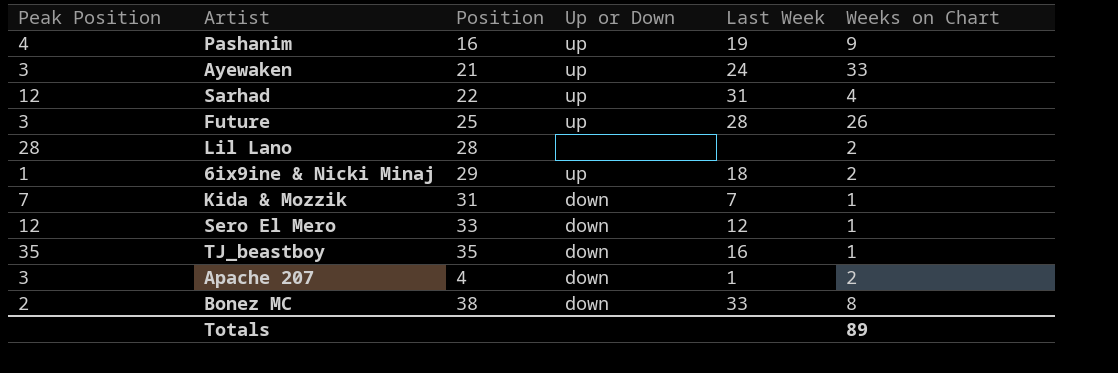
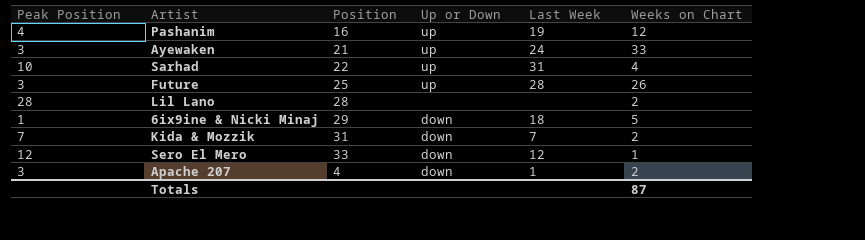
row TJ_beastboy: 35 | 35 | down | 16 | 1 -> none
row Bonez MC: 2 | 38 | down | 33 | 8 -> none
Pashanim | Weeks on Chart: 9 -> 12
Sarhad | Peak Position: 12 -> 10
6ix9ine & Nicki Minaj | Up or Down: up -> down
6ix9ine & Nicki Minaj | Weeks on Chart: 2 -> 5
Kida & Mozzik | Weeks on Chart: 1 -> 2
Totals | Weeks on Chart: 89 -> 87

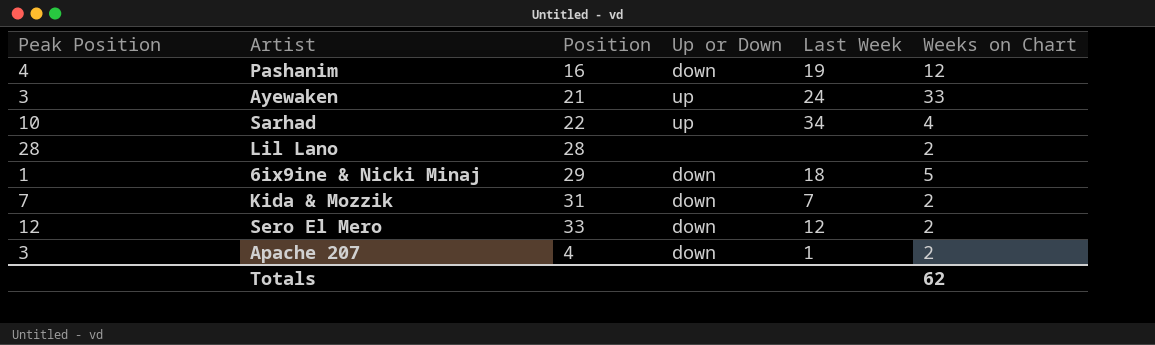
row Future: 3 | 25 | up | 28 | 26 -> none
Pashanim | Up or Down: up -> down
Sarhad | Last Week: 31 -> 34
Sero El Mero | Weeks on Chart: 1 -> 2
Totals | Weeks on Chart: 87 -> 62

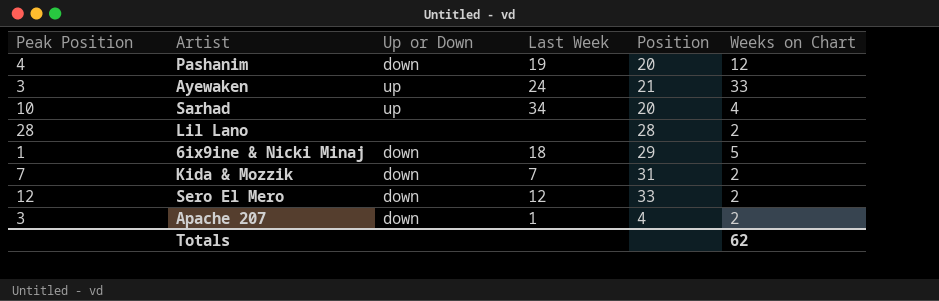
column Position | position: 3 -> 5
Pashanim | Position: 16 -> 20
Sarhad | Position: 22 -> 20

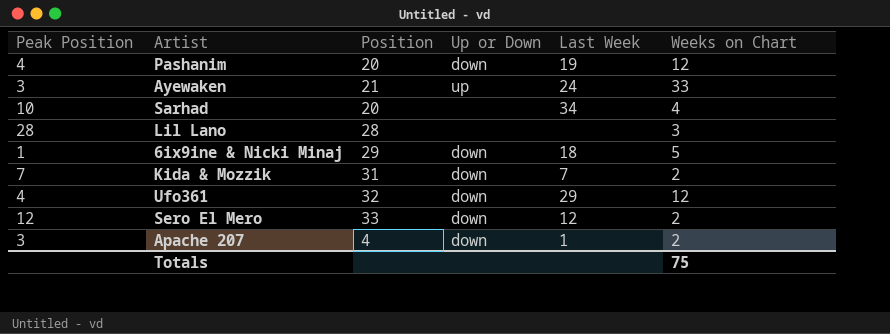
column Position | position: 5 -> 3
Sarhad | Up or Down: up -> none
Lil Lano | Weeks on Chart: 2 -> 3
row Ufo361: none -> 4 | 32 | down | 29 | 12
Totals | Weeks on Chart: 62 -> 75

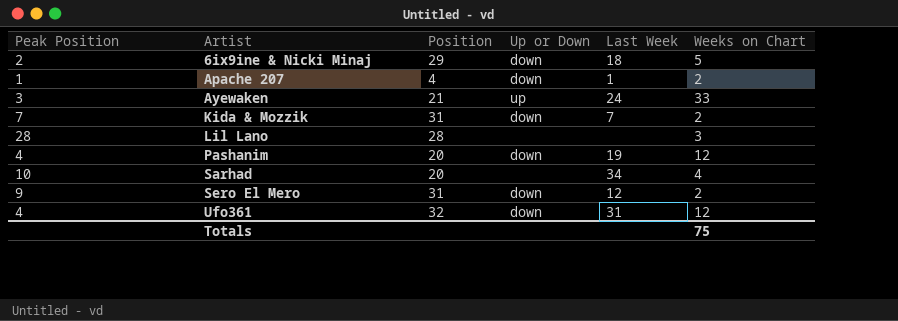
row order: none -> Artist ascending
6ix9ine & Nicki Minaj | Peak Position: 1 -> 2
Apache 207 | Peak Position: 3 -> 1
Sero El Mero | Peak Position: 12 -> 9
Sero El Mero | Position: 33 -> 31
Ufo361 | Last Week: 29 -> 31

